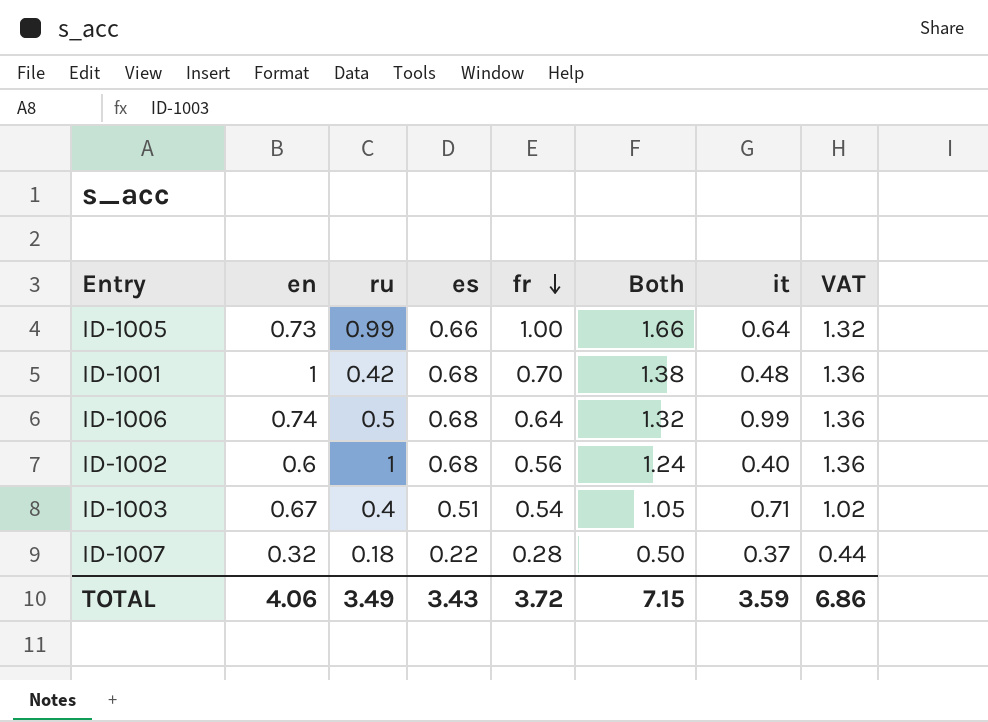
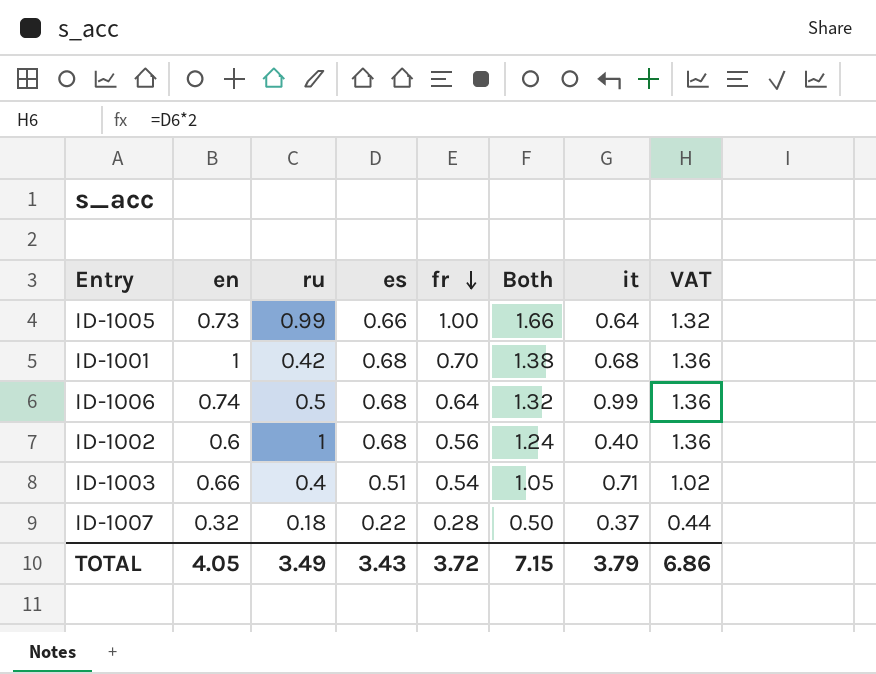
ID-1001 | it: 0.48 -> 0.68
ID-1003 | en: 0.67 -> 0.66
TOTAL | en: 4.06 -> 4.05
TOTAL | it: 3.59 -> 3.79

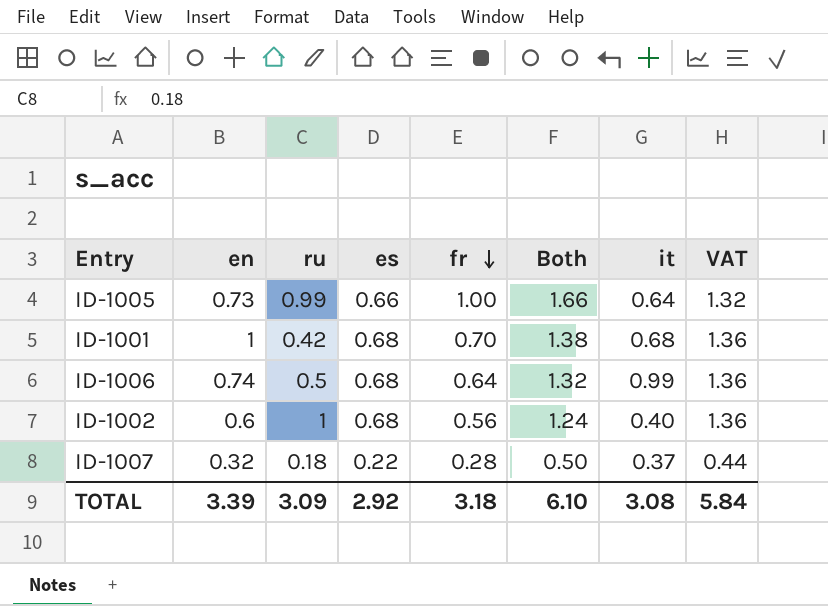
row ID-1003: 0.66 | 0.4 | 0.51 | 0.54 | 1.05 | 0.71 | 1.02 -> none
TOTAL | en: 4.05 -> 3.39
TOTAL | ru: 3.49 -> 3.09
TOTAL | es: 3.43 -> 2.92
TOTAL | fr: 3.72 -> 3.18
TOTAL | Both: 7.15 -> 6.10
TOTAL | it: 3.79 -> 3.08
TOTAL | VAT: 6.86 -> 5.84

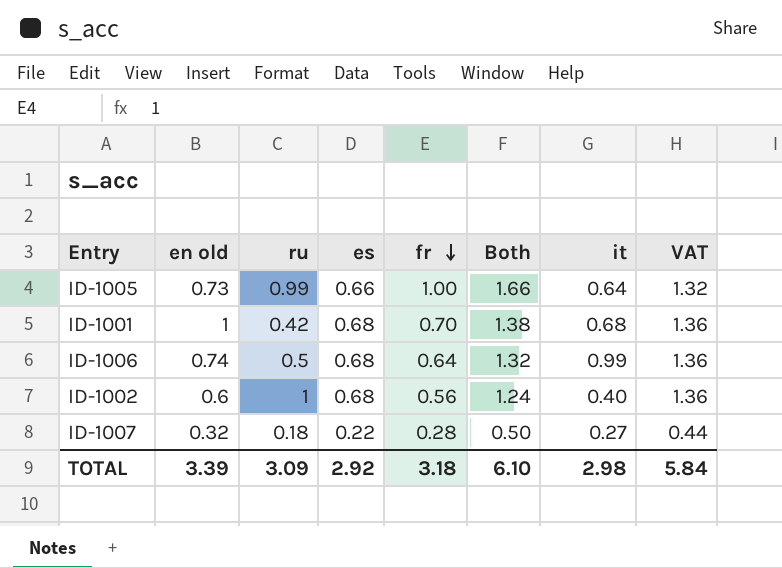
column name: en -> en old
ID-1007 | it: 0.37 -> 0.27
TOTAL | it: 3.08 -> 2.98

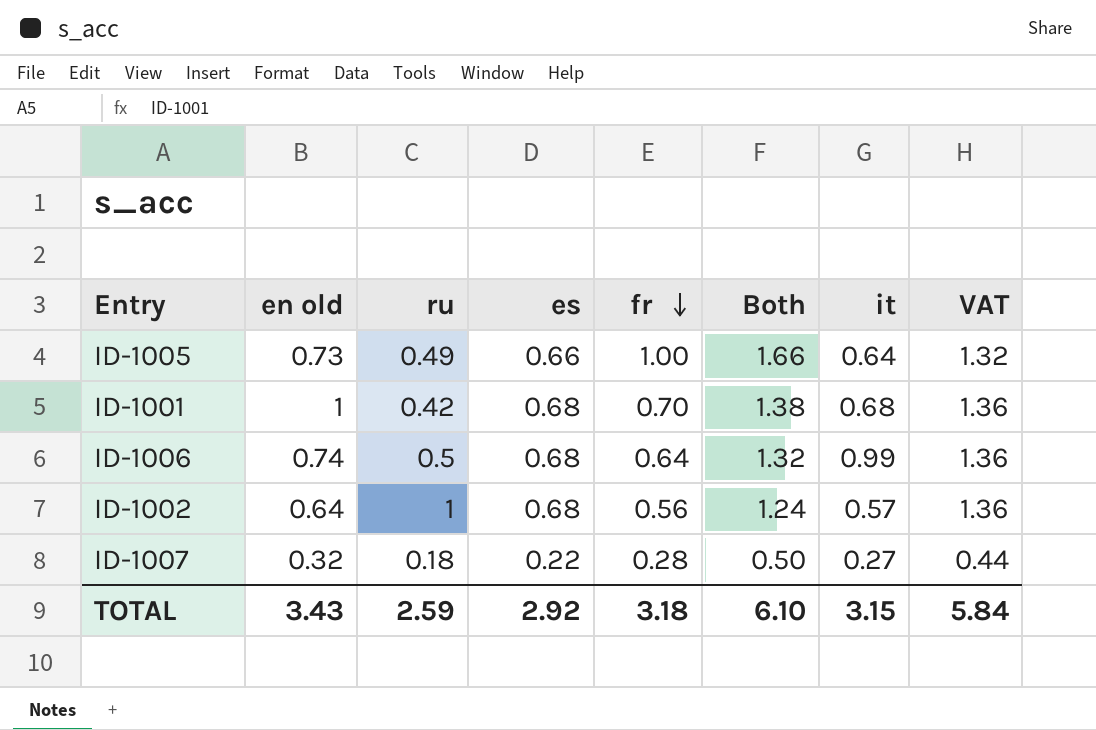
ID-1005 | ru: 0.99 -> 0.49
ID-1002 | en old: 0.6 -> 0.64
ID-1002 | it: 0.40 -> 0.57
TOTAL | en old: 3.39 -> 3.43
TOTAL | ru: 3.09 -> 2.59
TOTAL | it: 2.98 -> 3.15

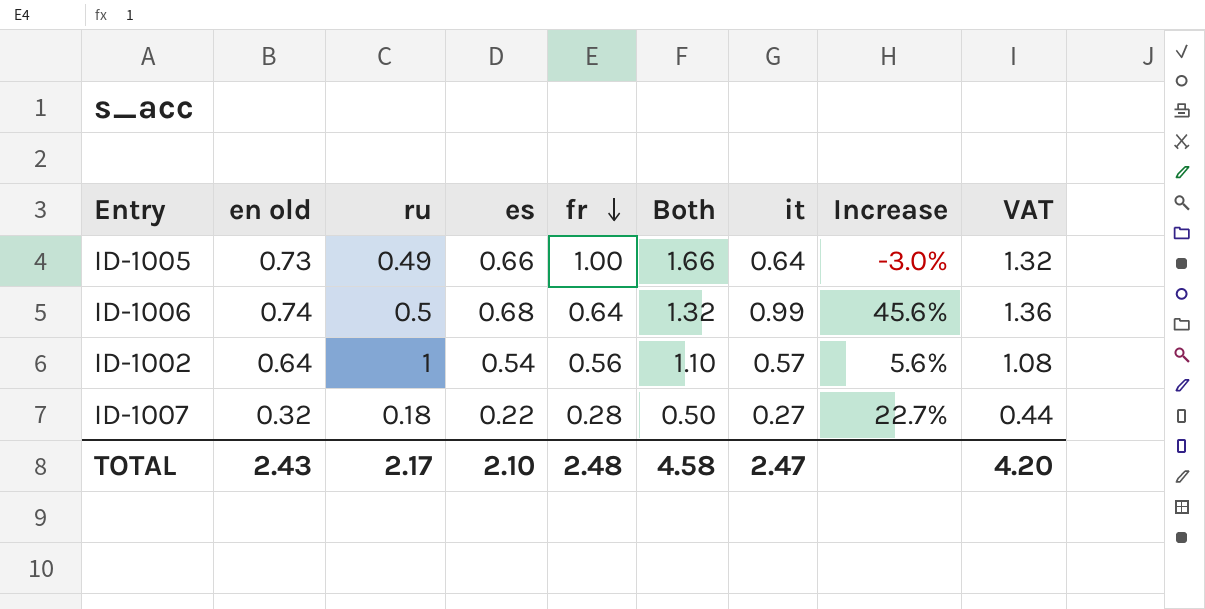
column Increase | formula: none -> ([it] - [es]) / [es]
row ID-1001: 1 | 0.42 | 0.68 | 0.70 | 1.38 | 0.68 | 1.36 -> none
ID-1002 | es: 0.68 -> 0.54
ID-1002 | Both: 1.24 -> 1.10
ID-1002 | VAT: 1.36 -> 1.08
TOTAL | en old: 3.43 -> 2.43
TOTAL | ru: 2.59 -> 2.17
TOTAL | es: 2.92 -> 2.10
TOTAL | fr: 3.18 -> 2.48
TOTAL | Both: 6.10 -> 4.58
TOTAL | it: 3.15 -> 2.47
TOTAL | VAT: 5.84 -> 4.20

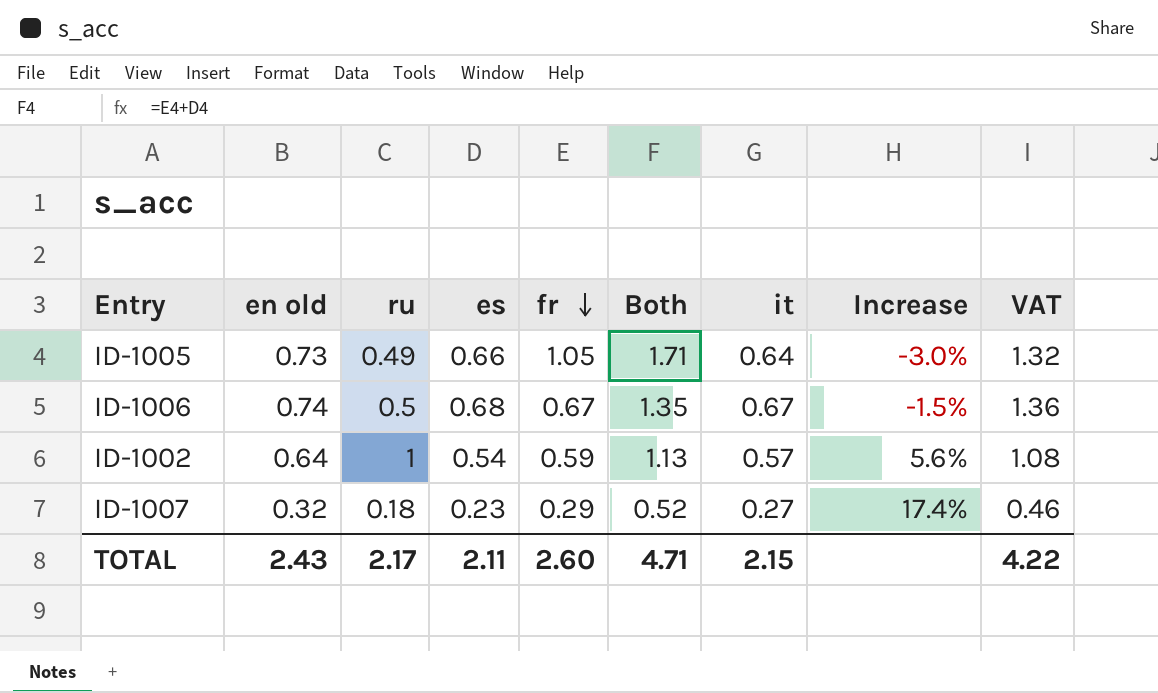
ID-1005 | fr: 1.00 -> 1.05
ID-1005 | Both: 1.66 -> 1.71
ID-1006 | fr: 0.64 -> 0.67
ID-1006 | Both: 1.32 -> 1.35
ID-1006 | it: 0.99 -> 0.67
ID-1006 | Increase: 45.6% -> -1.5%
ID-1002 | fr: 0.56 -> 0.59
ID-1002 | Both: 1.10 -> 1.13
ID-1007 | es: 0.22 -> 0.23
ID-1007 | fr: 0.28 -> 0.29
ID-1007 | Both: 0.50 -> 0.52
ID-1007 | Increase: 22.7% -> 17.4%
ID-1007 | VAT: 0.44 -> 0.46
TOTAL | es: 2.10 -> 2.11
TOTAL | fr: 2.48 -> 2.60
TOTAL | Both: 4.58 -> 4.71
TOTAL | it: 2.47 -> 2.15
TOTAL | VAT: 4.20 -> 4.22

